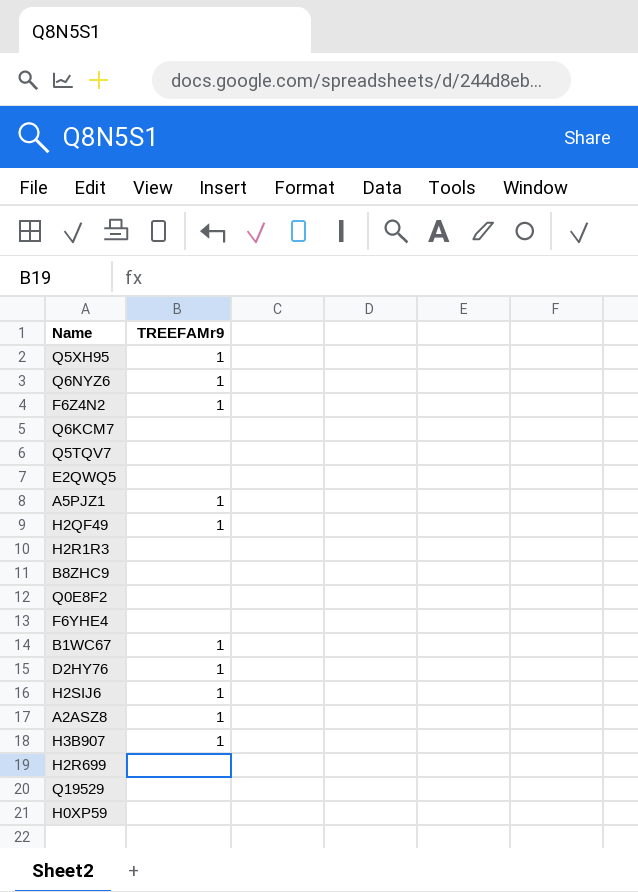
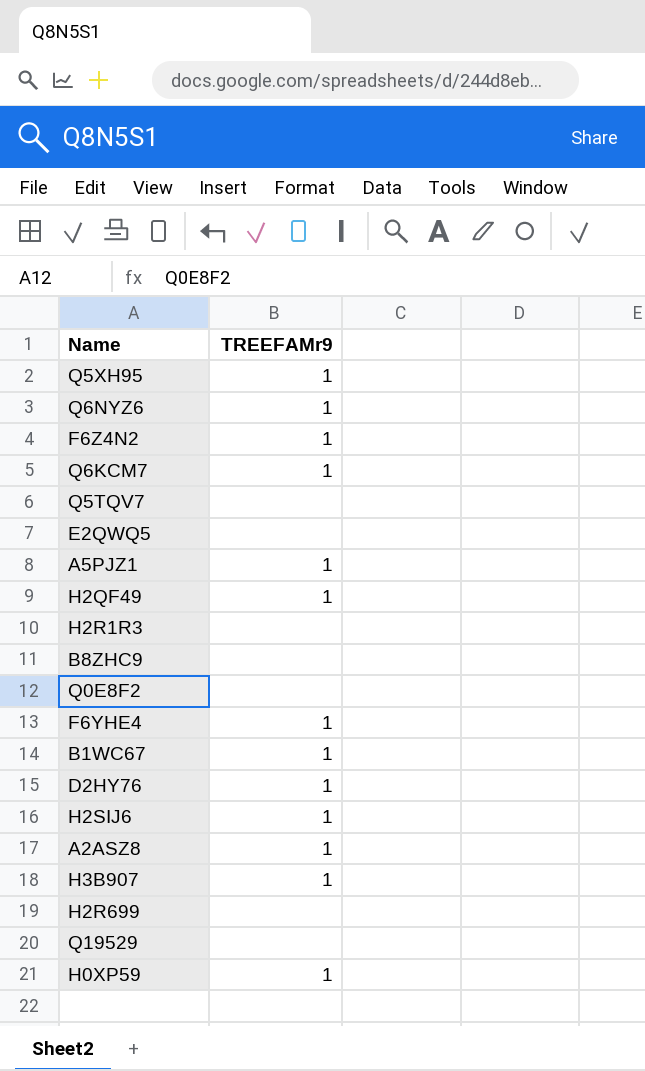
Q6KCM7 | TREEFAMr9: none -> 1
F6YHE4 | TREEFAMr9: none -> 1
H0XP59 | TREEFAMr9: none -> 1

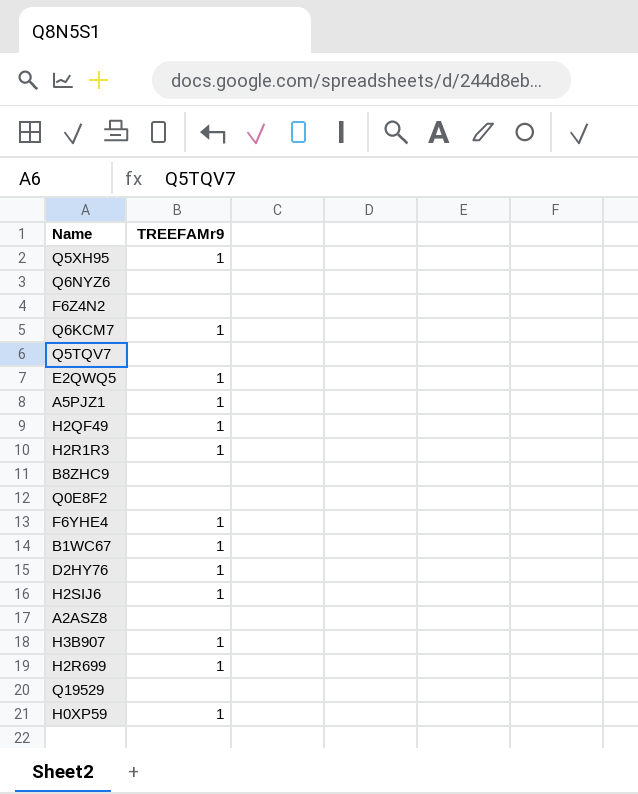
Q6NYZ6 | TREEFAMr9: 1 -> none
F6Z4N2 | TREEFAMr9: 1 -> none
E2QWQ5 | TREEFAMr9: none -> 1
H2R1R3 | TREEFAMr9: none -> 1
A2ASZ8 | TREEFAMr9: 1 -> none
H2R699 | TREEFAMr9: none -> 1

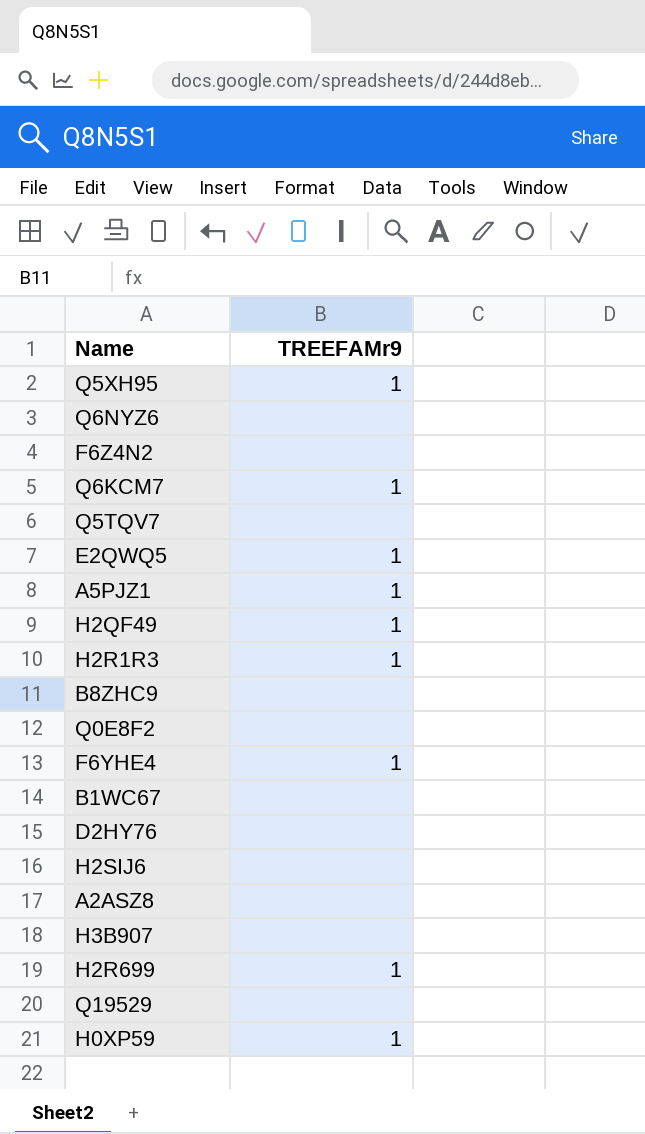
B1WC67 | TREEFAMr9: 1 -> none
D2HY76 | TREEFAMr9: 1 -> none
H2SIJ6 | TREEFAMr9: 1 -> none
H3B907 | TREEFAMr9: 1 -> none

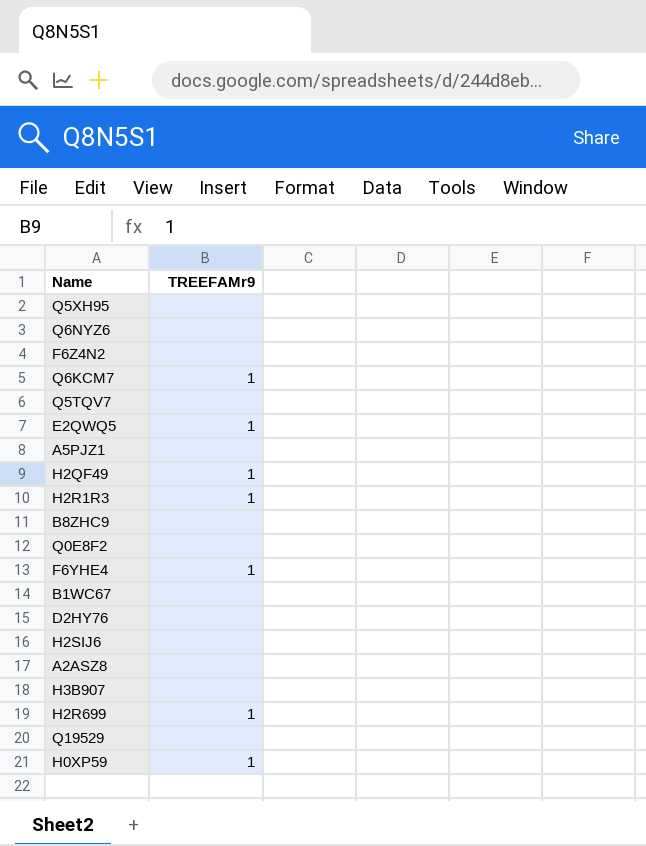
Q5XH95 | TREEFAMr9: 1 -> none
A5PJZ1 | TREEFAMr9: 1 -> none

